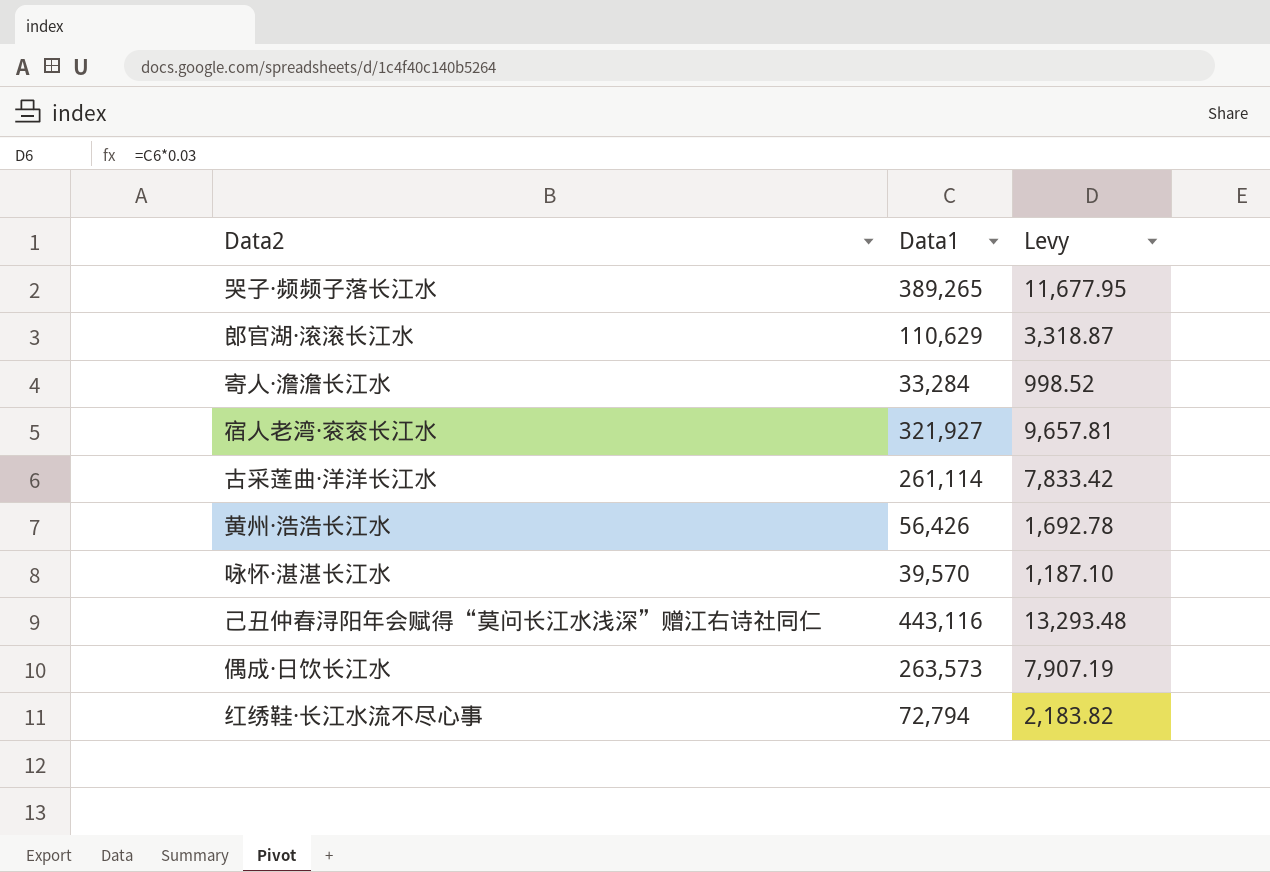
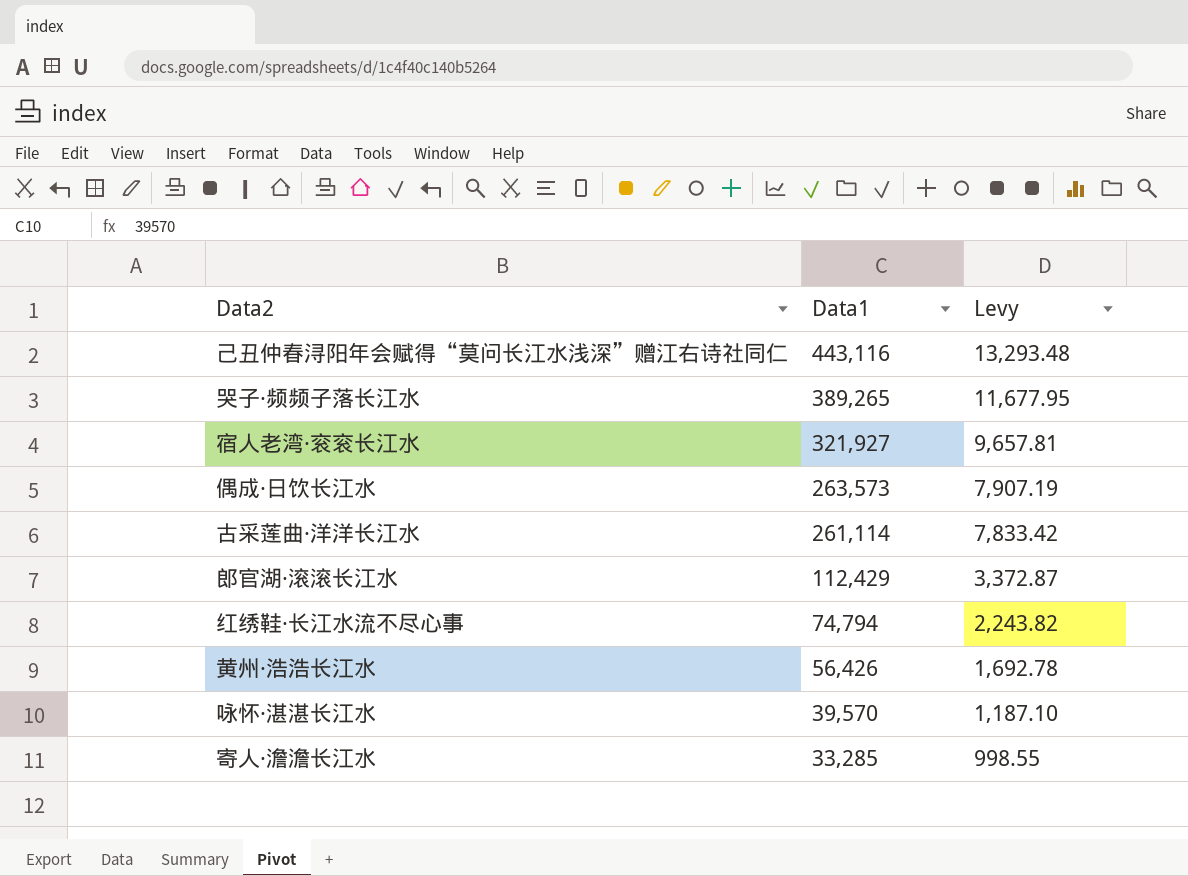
row order: none -> Data1 descending
郎官湖·滚滚长江水 | Data1: 110,629 -> 112,429
郎官湖·滚滚长江水 | Levy: 3,318.87 -> 3,372.87
红绣鞋·长江水流不尽心事 | Data1: 72,794 -> 74,794
红绣鞋·长江水流不尽心事 | Levy: 2,183.82 -> 2,243.82
寄人·澹澹长江水 | Data1: 33,284 -> 33,285
寄人·澹澹长江水 | Levy: 998.52 -> 998.55

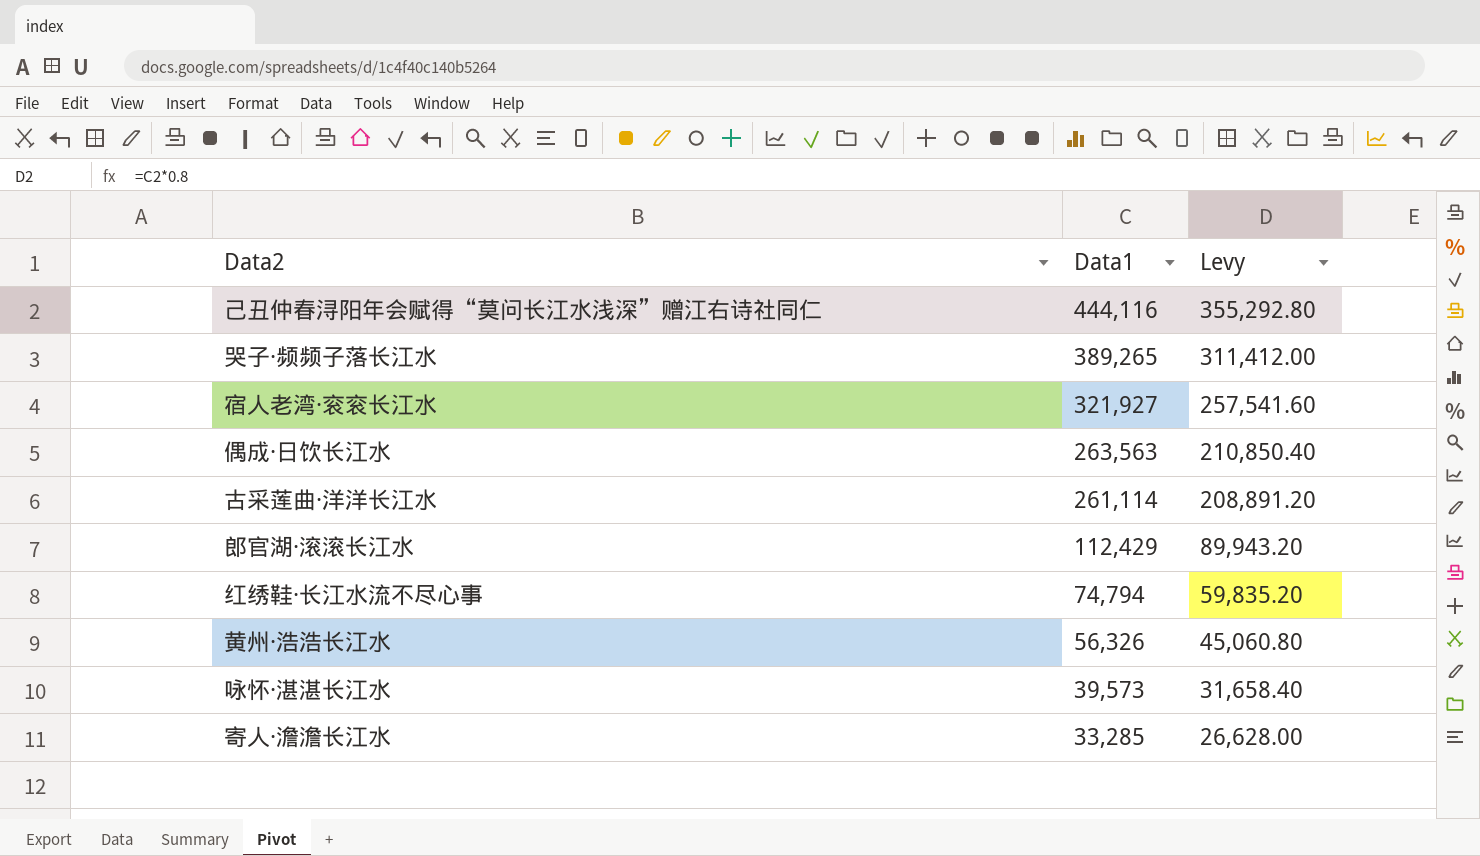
column Levy | formula: [Data1] * 0.03 -> [Data1] * 0.8
己丑仲春浔阳年会赋得“莫问长江水浅深”赠江右诗社同仁 | Data1: 443,116 -> 444,116
偶成·日饮长江水 | Data1: 263,573 -> 263,563
黄州·浩浩长江水 | Data1: 56,426 -> 56,326
咏怀·湛湛长江水 | Data1: 39,570 -> 39,573

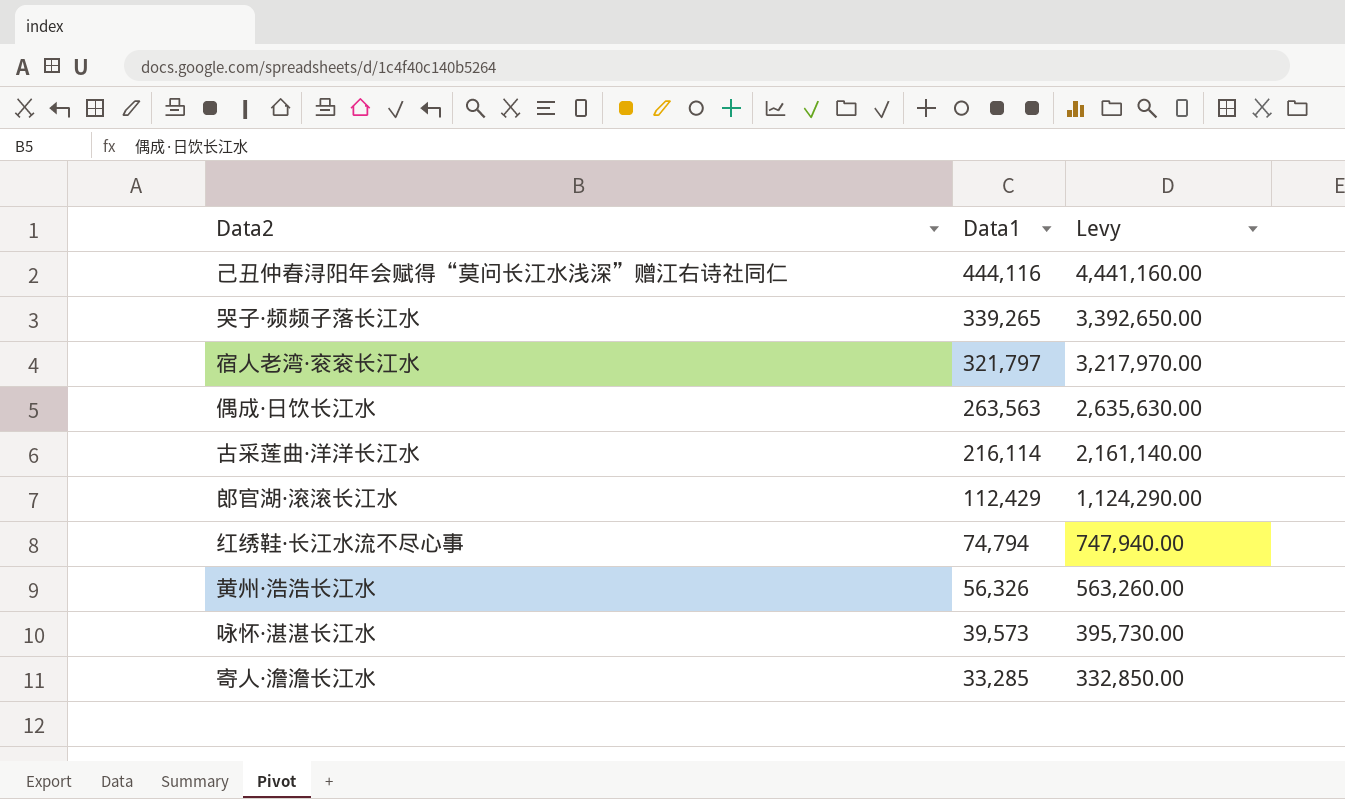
column Levy | formula: [Data1] * 0.8 -> [Data1] * 10
哭子·频频子落长江水 | Data1: 389,265 -> 339,265
宿人老湾·衮衮长江水 | Data1: 321,927 -> 321,797
古采莲曲·洋洋长江水 | Data1: 261,114 -> 216,114

